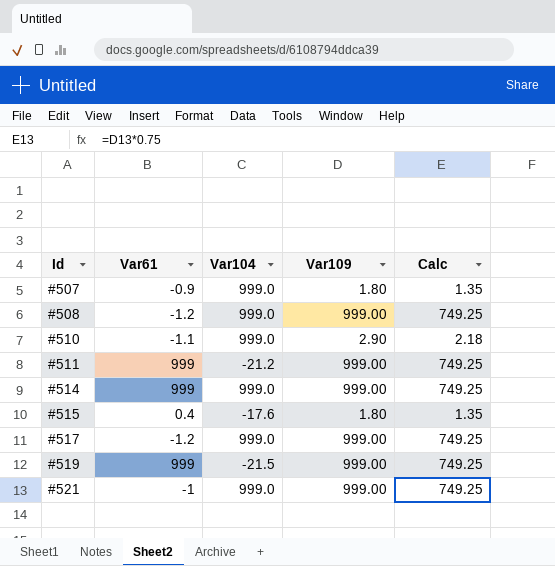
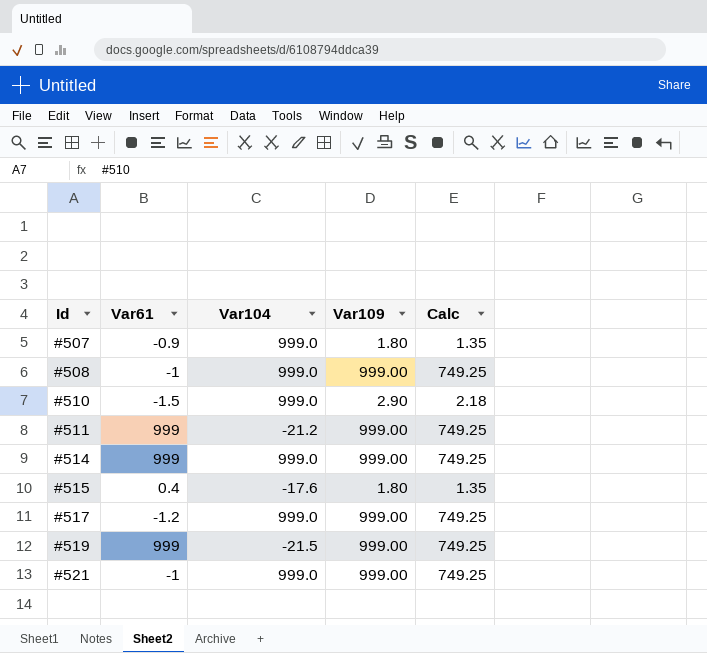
#508 | Var61: -1.2 -> -1
#510 | Var61: -1.1 -> -1.5

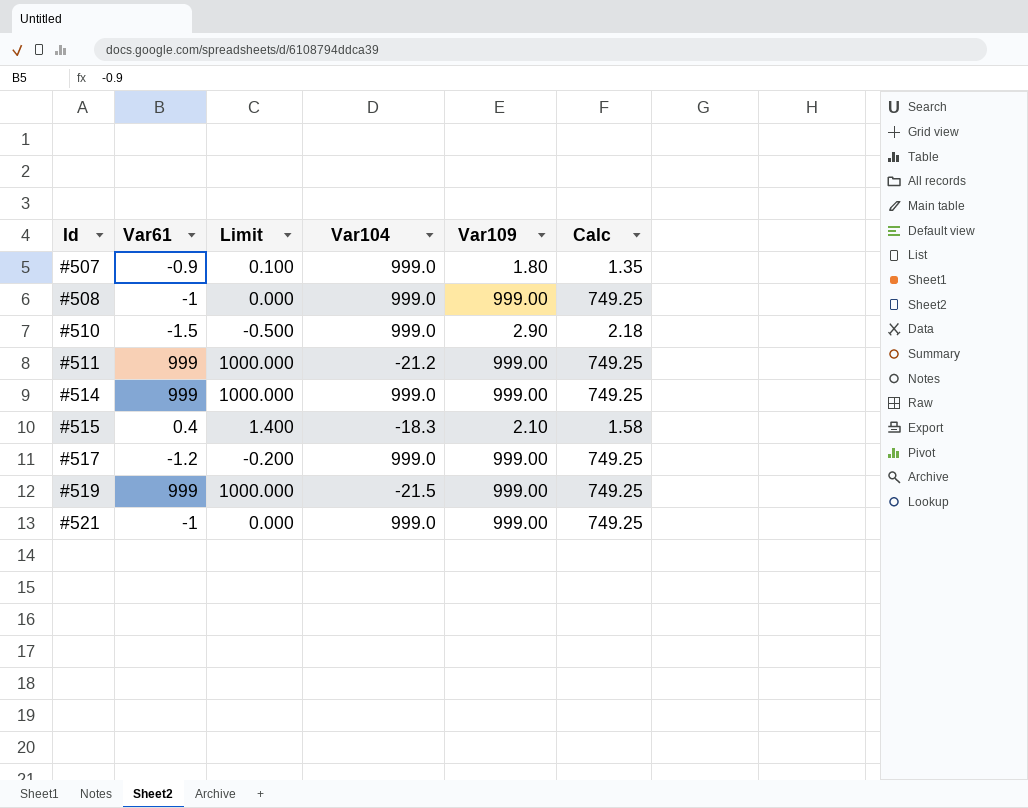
column Limit | formula: none -> [Var61] + 1
#515 | Var104: -17.6 -> -18.3
#515 | Var109: 1.80 -> 2.10
#515 | Calc: 1.35 -> 1.58

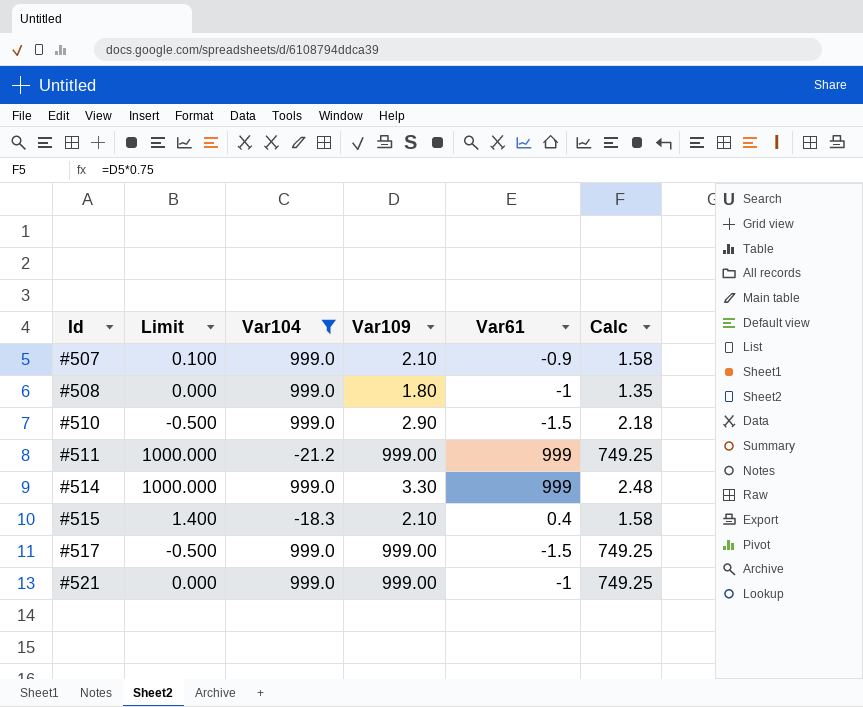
filter: none -> Var104 != -21.5
column Var61 | position: 2 -> 5
#507 | Var109: 1.80 -> 2.10
#507 | Calc: 1.35 -> 1.58
#508 | Var109: 999.00 -> 1.80
#508 | Calc: 749.25 -> 1.35
#514 | Var109: 999.00 -> 3.30
#514 | Calc: 749.25 -> 2.48
#517 | Limit: -0.200 -> -0.500
#517 | Var61: -1.2 -> -1.5

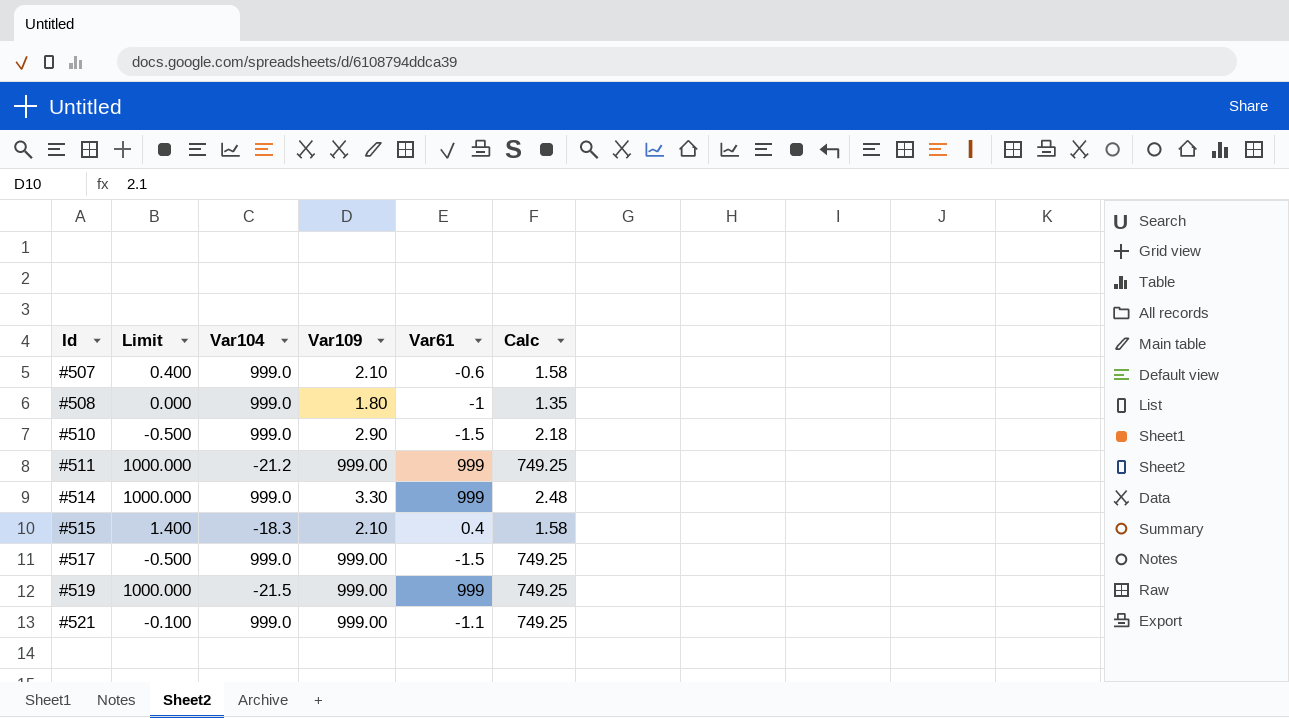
filter: Var104 != -21.5 -> none
#507 | Limit: 0.100 -> 0.400
#507 | Var61: -0.9 -> -0.6
#521 | Limit: 0.000 -> -0.100
#521 | Var61: -1 -> -1.1

